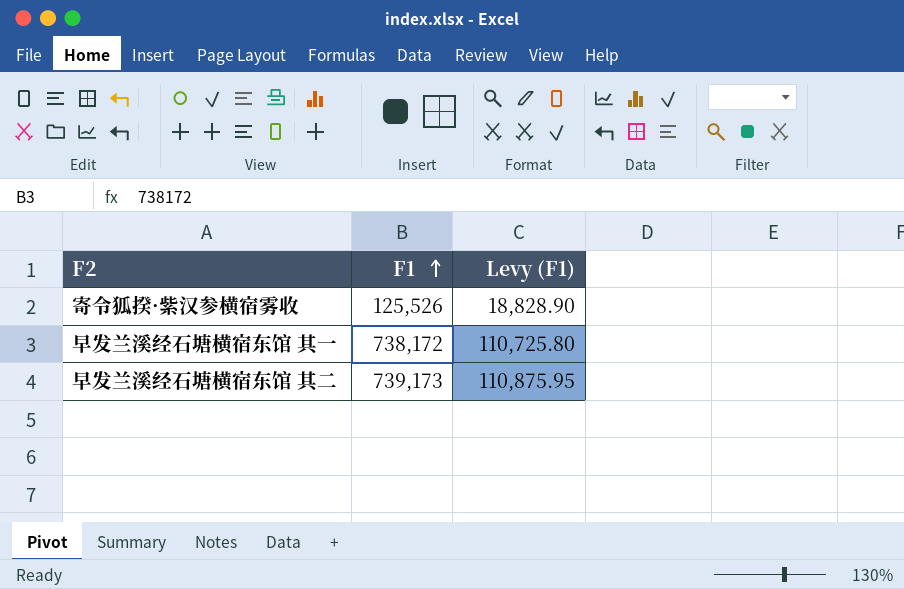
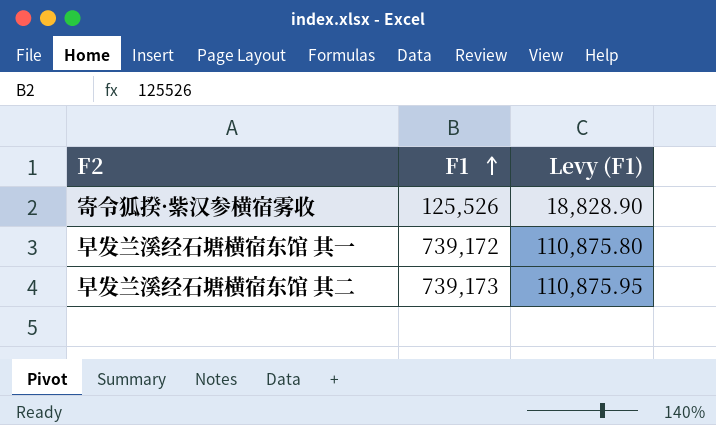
早发兰溪经石塘横宿东馆 其一 | F1: 738,172 -> 739,172
早发兰溪经石塘横宿东馆 其一 | Levy (F1): 110,725.80 -> 110,875.80

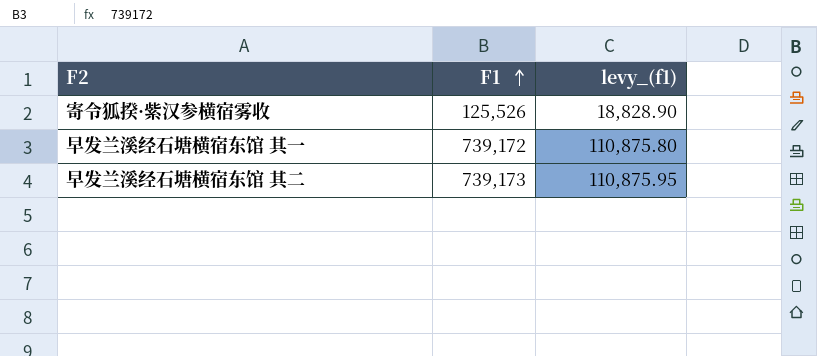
column name: Levy (F1) -> levy_(f1)

